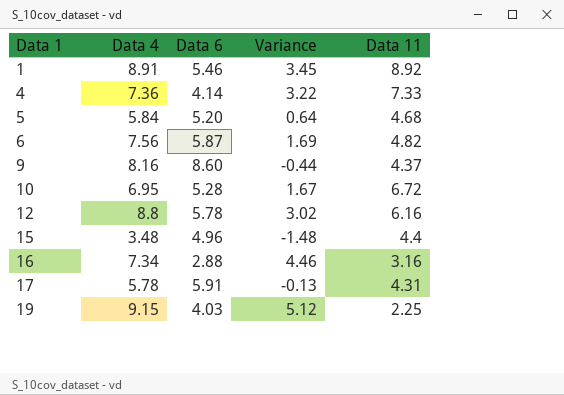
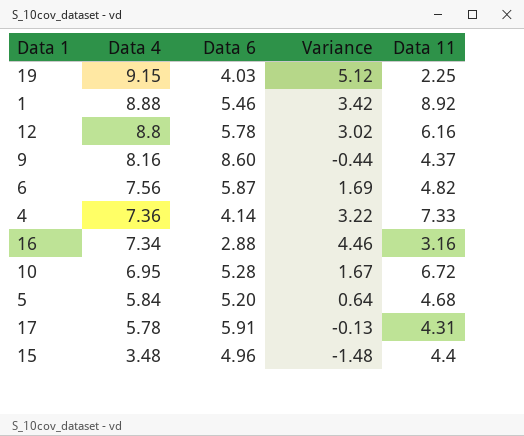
row order: Data 1 ascending -> Data 4 descending
1 | Data 4: 8.91 -> 8.88
1 | Variance: 3.45 -> 3.42

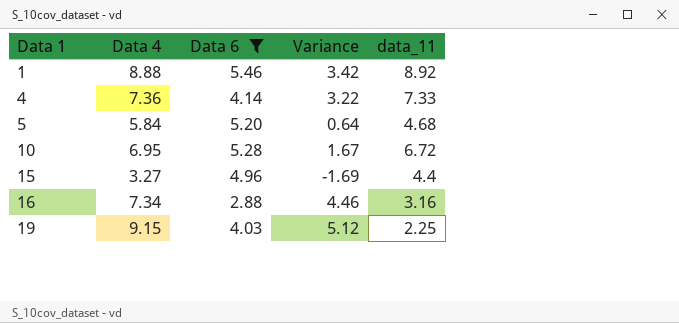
filter: none -> Data 6 <= 5.46
row order: Data 4 descending -> Data 1 ascending
column name: Data 11 -> data_11
15 | Data 4: 3.48 -> 3.27
15 | Variance: -1.48 -> -1.69

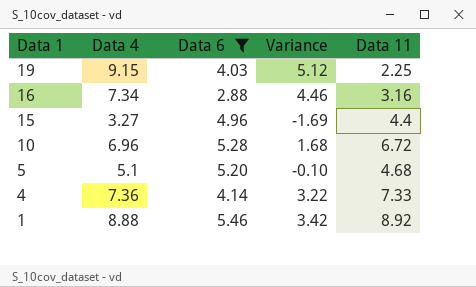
row order: Data 1 ascending -> Data 1 descending
column name: data_11 -> Data 11
10 | Data 4: 6.95 -> 6.96
10 | Variance: 1.67 -> 1.68
5 | Data 4: 5.84 -> 5.1
5 | Variance: 0.64 -> -0.10

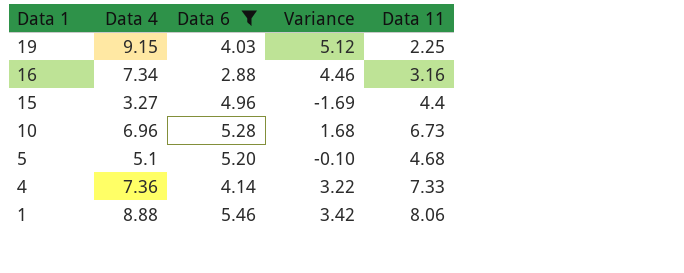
10 | Data 11: 6.72 -> 6.73
1 | Data 11: 8.92 -> 8.06

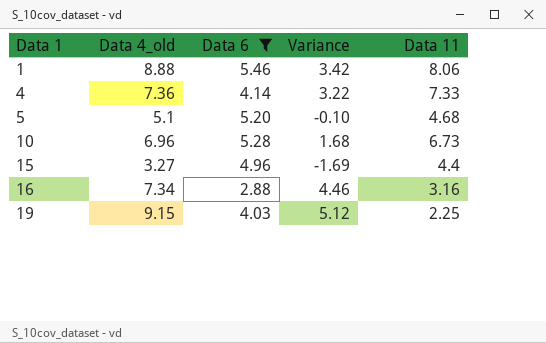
row order: Data 1 descending -> Data 1 ascending
column name: Data 4 -> Data 4_old

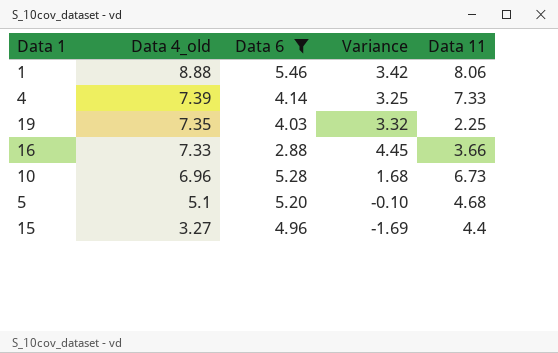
row order: Data 1 ascending -> Data 4_old descending
4 | Data 4_old: 7.36 -> 7.39
4 | Variance: 3.22 -> 3.25
19 | Data 4_old: 9.15 -> 7.35
19 | Variance: 5.12 -> 3.32
16 | Data 4_old: 7.34 -> 7.33
16 | Variance: 4.46 -> 4.45
16 | Data 11: 3.16 -> 3.66

